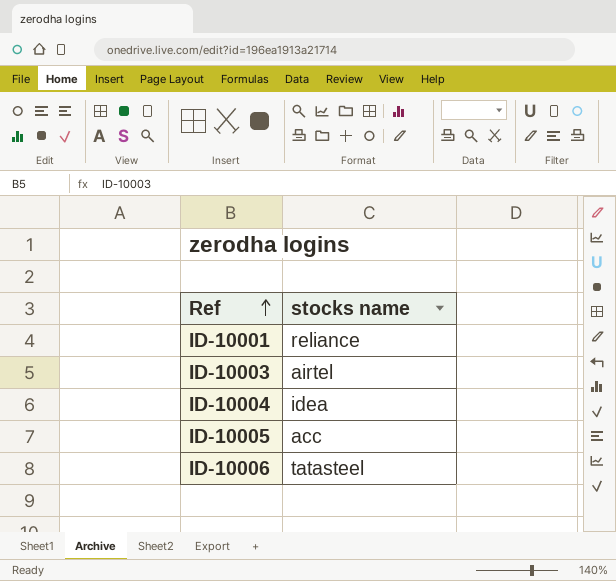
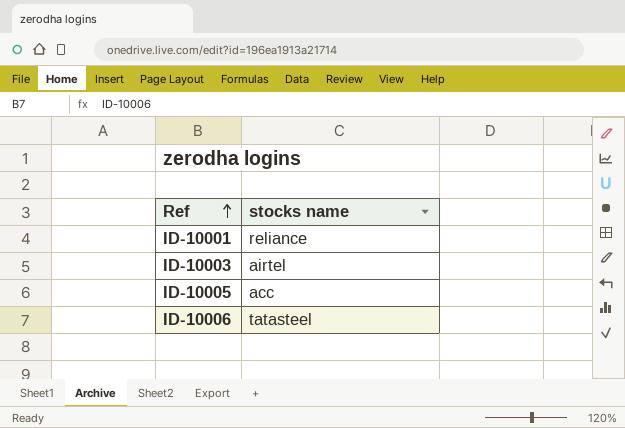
row ID-10004: idea -> none

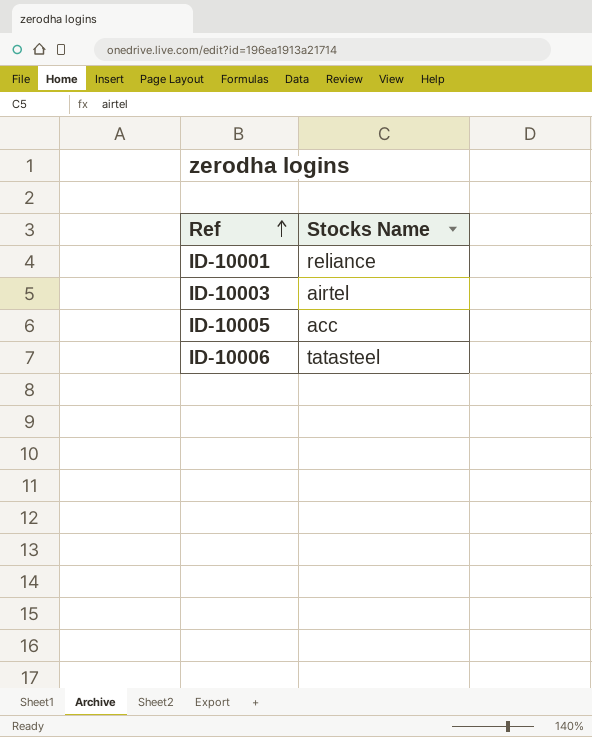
column name: stocks name -> Stocks Name

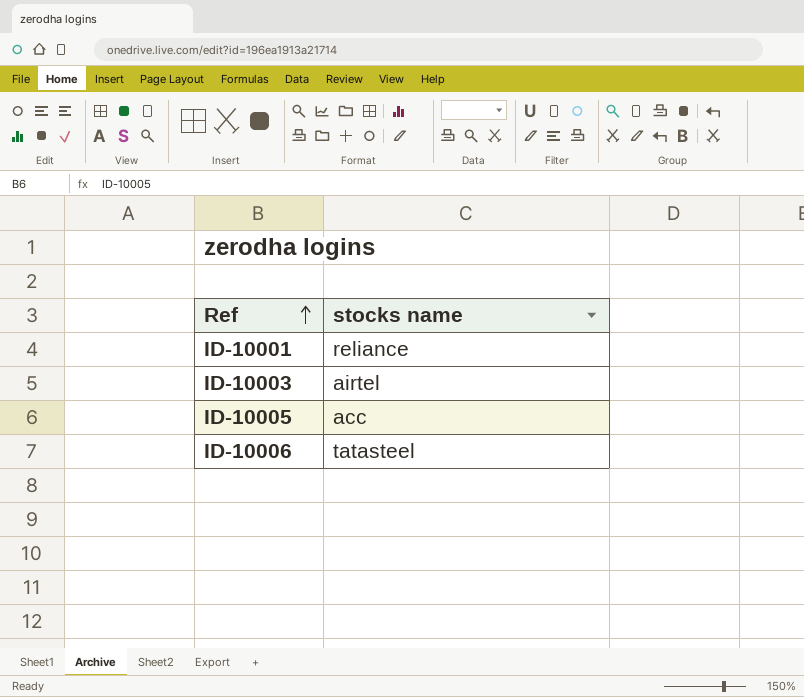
column name: Stocks Name -> stocks name

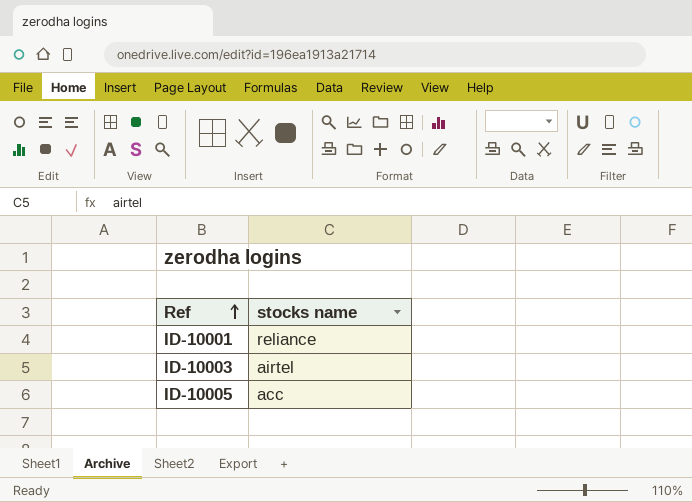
row ID-10006: tatasteel -> none

